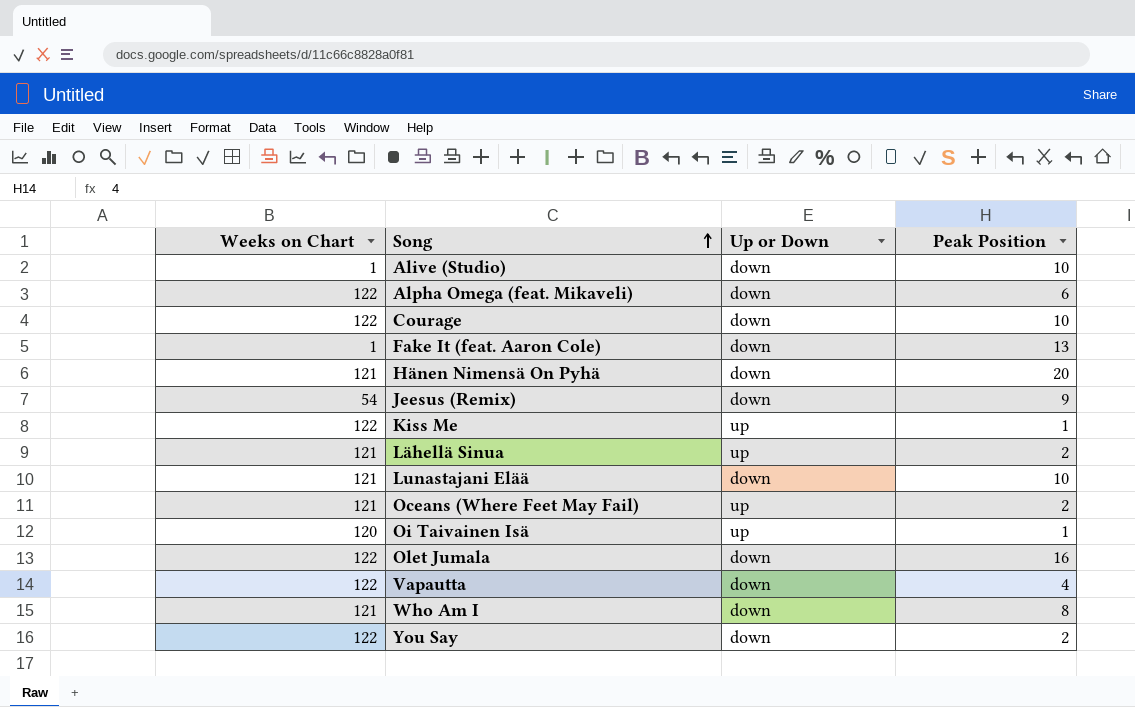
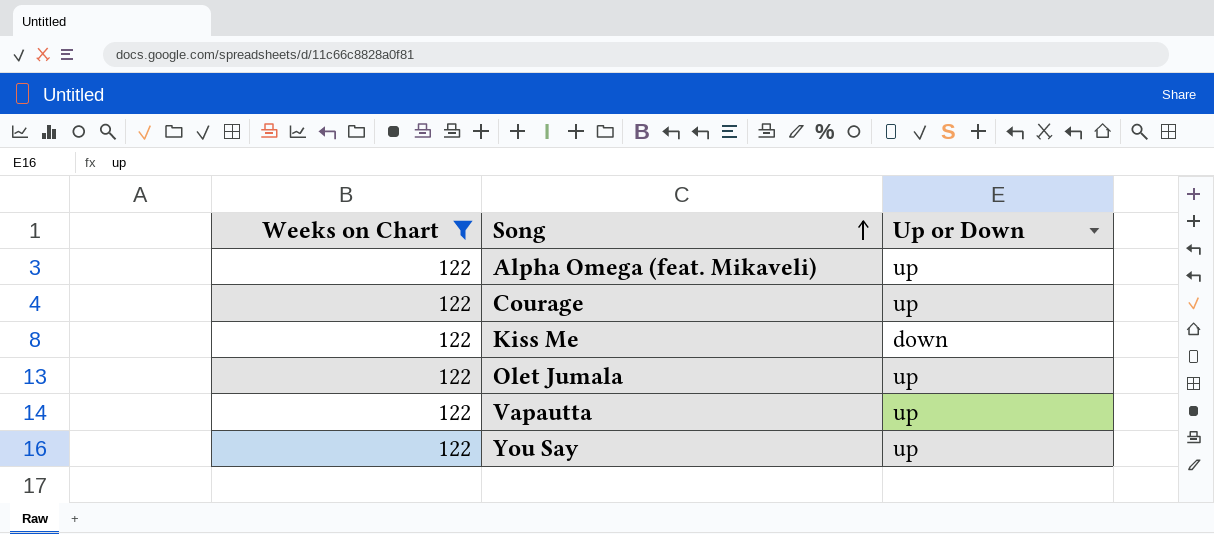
filter: none -> Weeks on Chart = 122
column Peak Position | position: 4 -> none
Alpha Omega (feat. Mikaveli) | Up or Down: down -> up
Courage | Up or Down: down -> up
Kiss Me | Up or Down: up -> down
Olet Jumala | Up or Down: down -> up
Vapautta | Up or Down: down -> up
You Say | Up or Down: down -> up

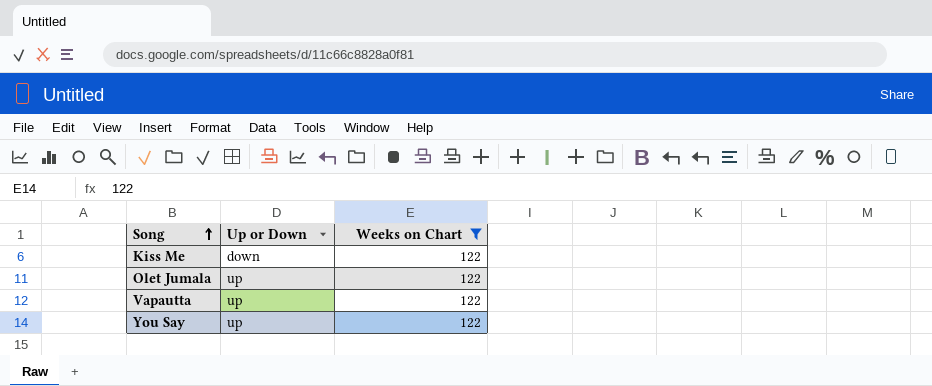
column Weeks on Chart | position: 1 -> 3
row Alpha Omega (feat. Mikaveli): 122 | up -> none
row Courage: 122 | up -> none

